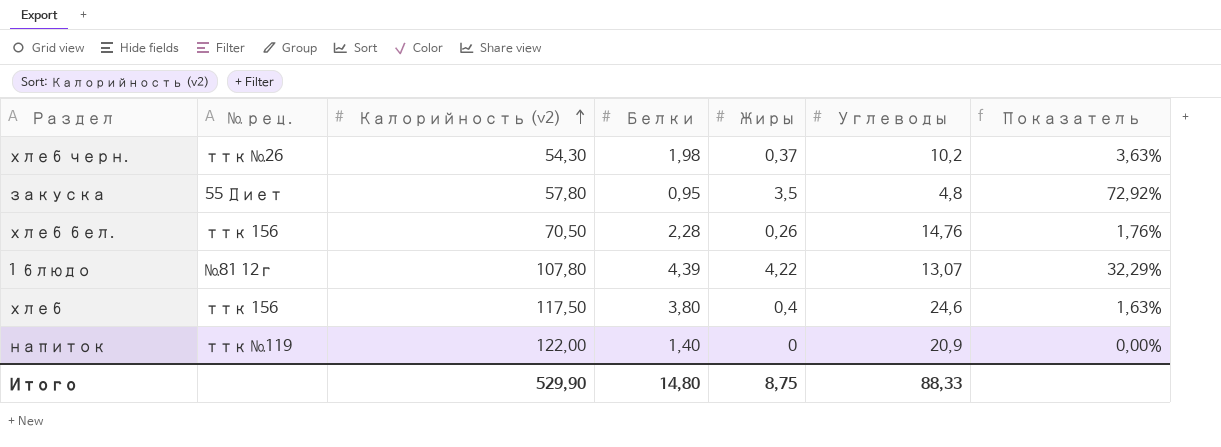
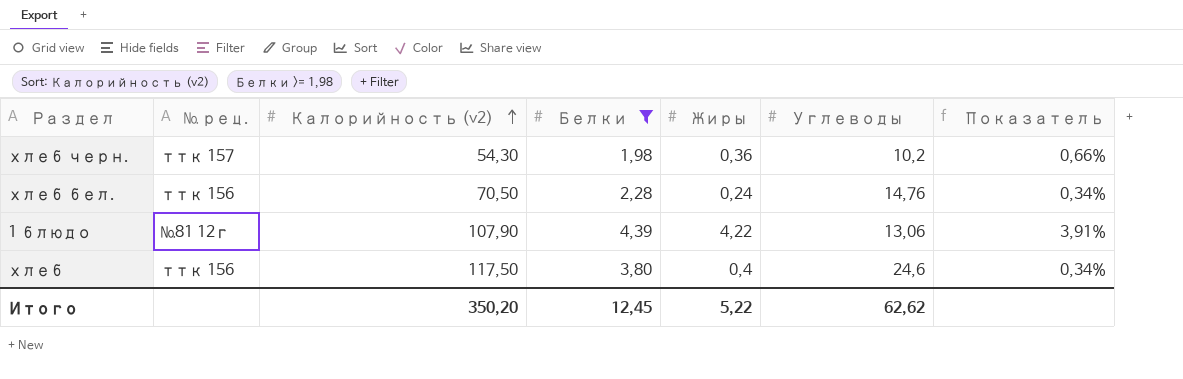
filter: none -> Белки >= 1,98
column Показатель | formula: [Жиры] / [Углеводы] -> [Жиры] / [Калорийность (v2)]
хлеб черн. | № рец.: ттк №26 -> ттк 157
хлеб черн. | Жиры: 0,37 -> 0,36
хлеб бел. | Жиры: 0,26 -> 0,24
1 блюдо | Калорийность (v2): 107,80 -> 107,90
1 блюдо | Углеводы: 13,07 -> 13,06
Итого | Калорийность (v2): 529,90 -> 350,20
Итого | Белки: 14,80 -> 12,45
Итого | Жиры: 8,75 -> 5,22
Итого | Углеводы: 88,33 -> 62,62

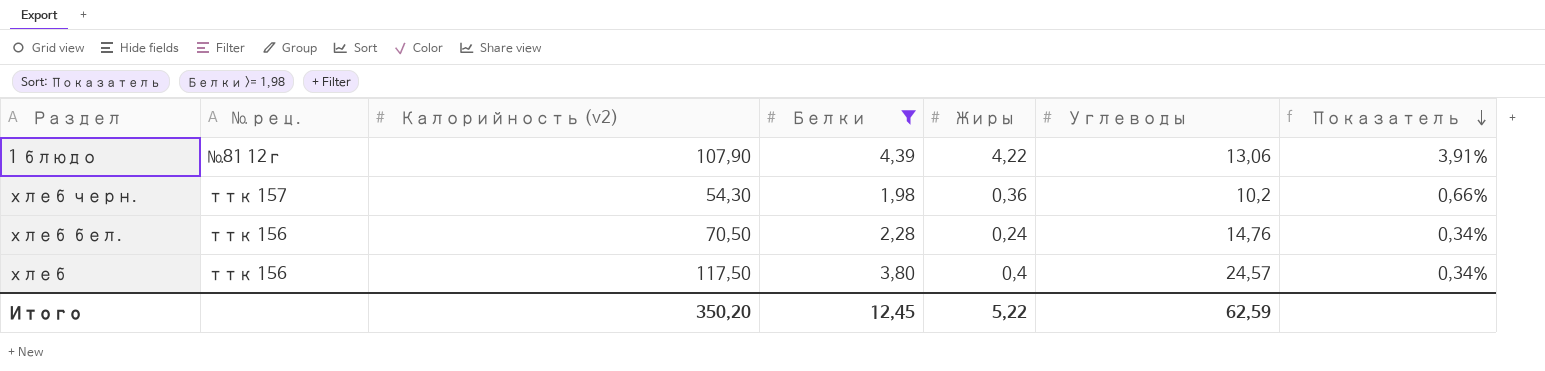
row order: Калорийность (v2) ascending -> Показатель descending
хлеб | Углеводы: 24,6 -> 24,57
Итого | Углеводы: 62,62 -> 62,59

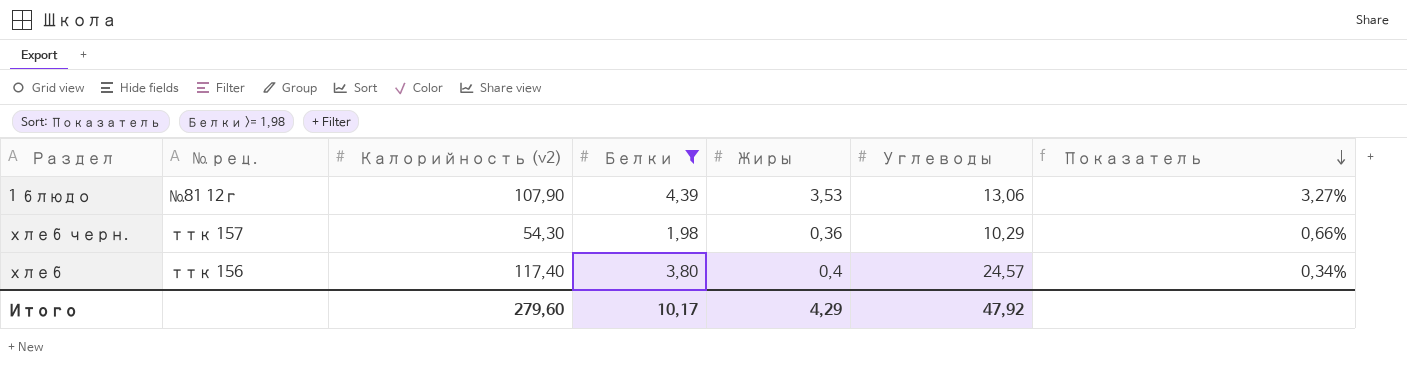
row хлеб бел.: ттк 156 | 70,50 | 2,28 | 0,24 | 14,76 | 0,34% -> none
1 блюдо | Жиры: 4,22 -> 3,53
1 блюдо | Показатель: 3,91% -> 3,27%
хлеб черн. | Углеводы: 10,2 -> 10,29
хлеб | Калорийность (v2): 117,50 -> 117,40
Итого | Калорийность (v2): 350,20 -> 279,60
Итого | Белки: 12,45 -> 10,17
Итого | Жиры: 5,22 -> 4,29
Итого | Углеводы: 62,59 -> 47,92

